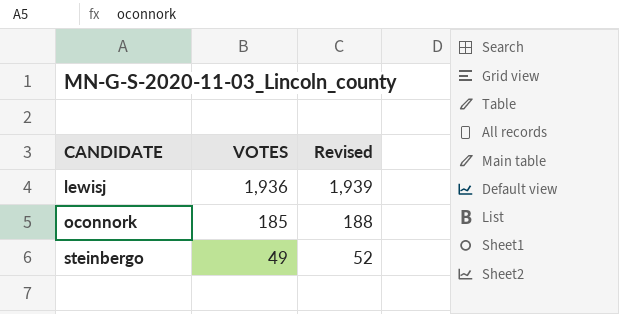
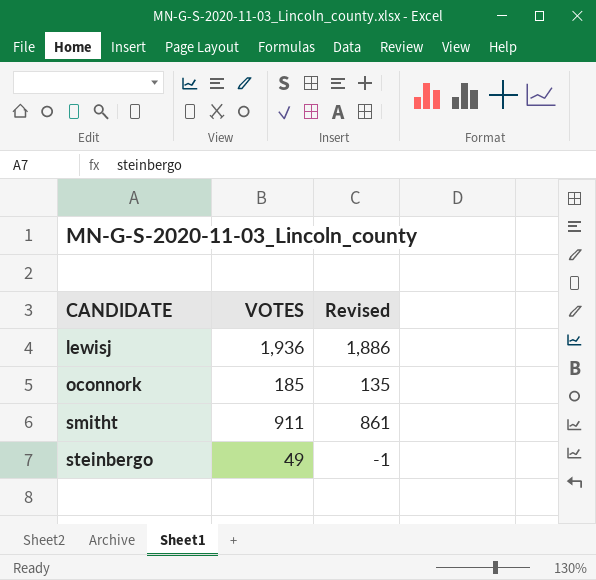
column Revised | formula: [VOTES] + 3 -> [VOTES] - 50
row smitht: none -> 911 | 861

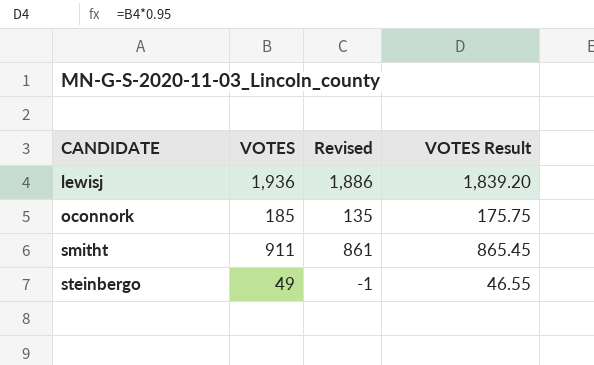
column VOTES Result | formula: none -> [VOTES] * 0.95

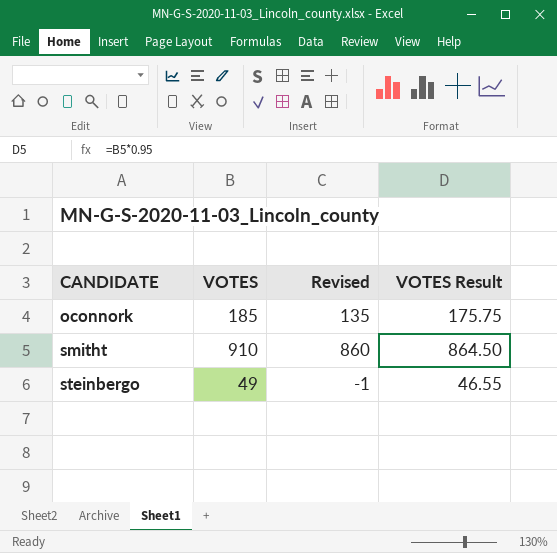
row lewisj: 1,936 | 1,886 | 1,839.20 -> none
smitht | VOTES: 911 -> 910
smitht | Revised: 861 -> 860
smitht | VOTES Result: 865.45 -> 864.50

